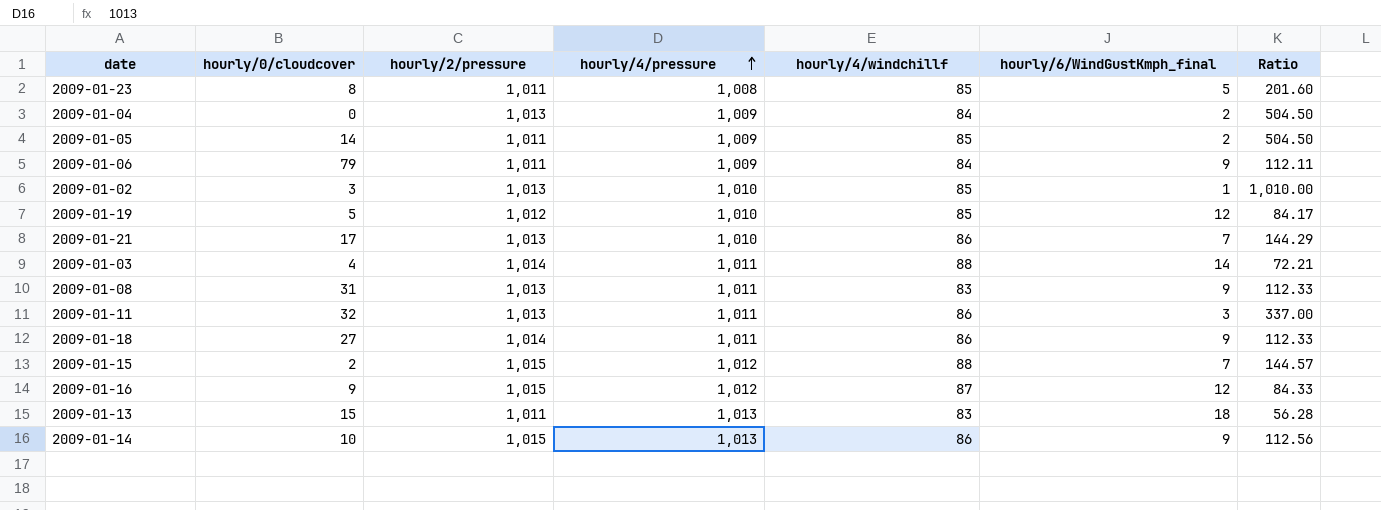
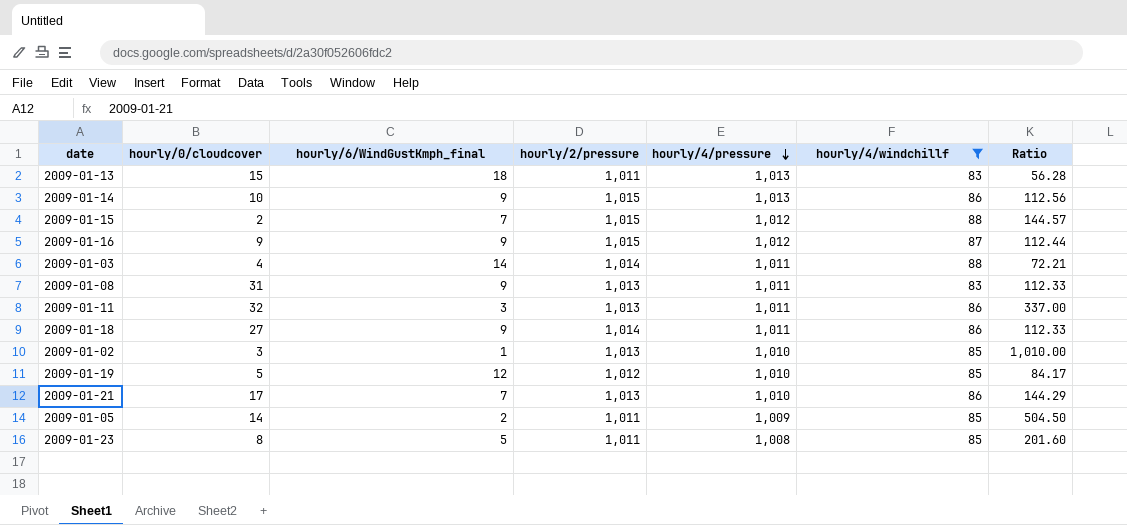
filter: none -> hourly/4/windchillf != 84
row order: hourly/4/pressure ascending -> hourly/4/pressure descending
column hourly/6/WindGustKmph_final | position: 6 -> 3
2009-01-16 | hourly/6/WindGustKmph_final: 12 -> 9
2009-01-16 | Ratio: 84.33 -> 112.44

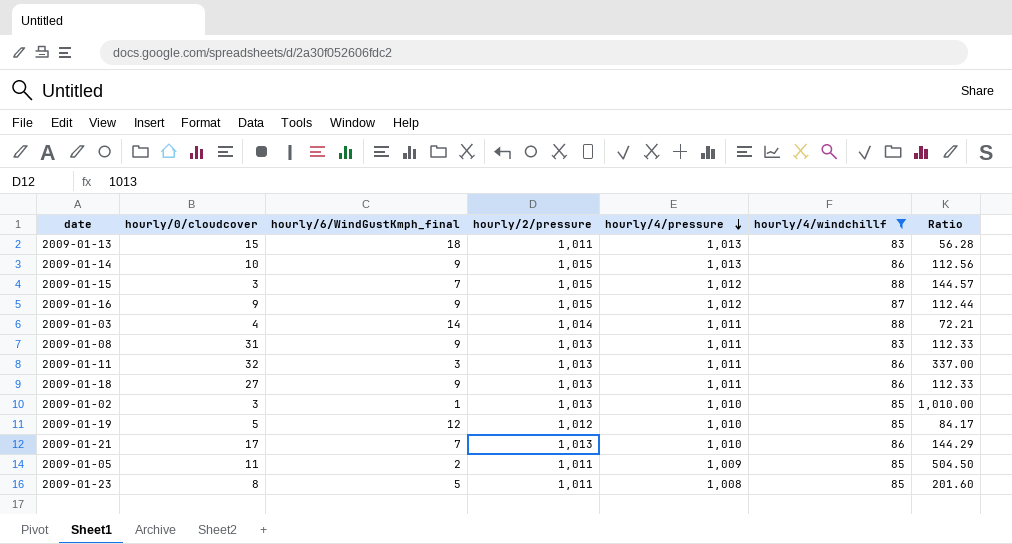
2009-01-15 | hourly/0/cloudcover: 2 -> 3
2009-01-18 | hourly/2/pressure: 1,014 -> 1,013
2009-01-05 | hourly/0/cloudcover: 14 -> 11

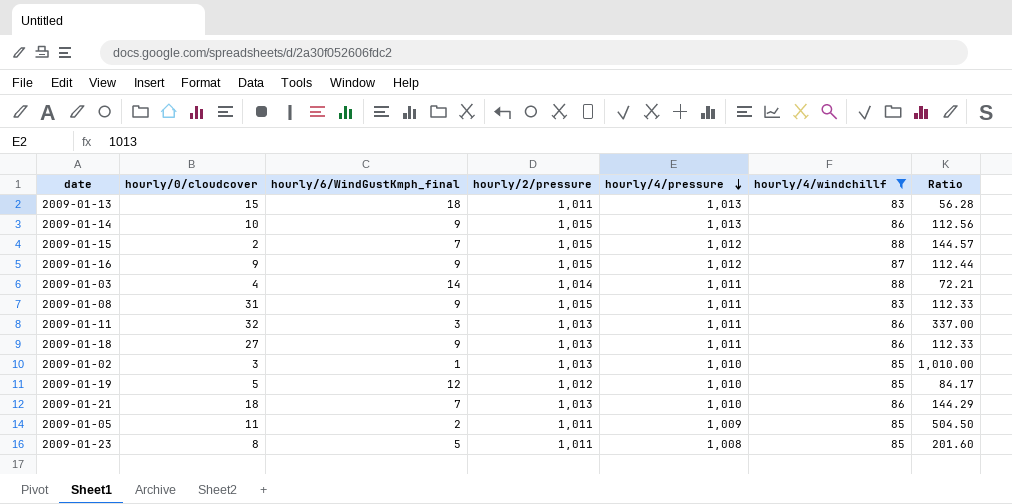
2009-01-15 | hourly/0/cloudcover: 3 -> 2
2009-01-08 | hourly/2/pressure: 1,013 -> 1,015
2009-01-21 | hourly/0/cloudcover: 17 -> 18

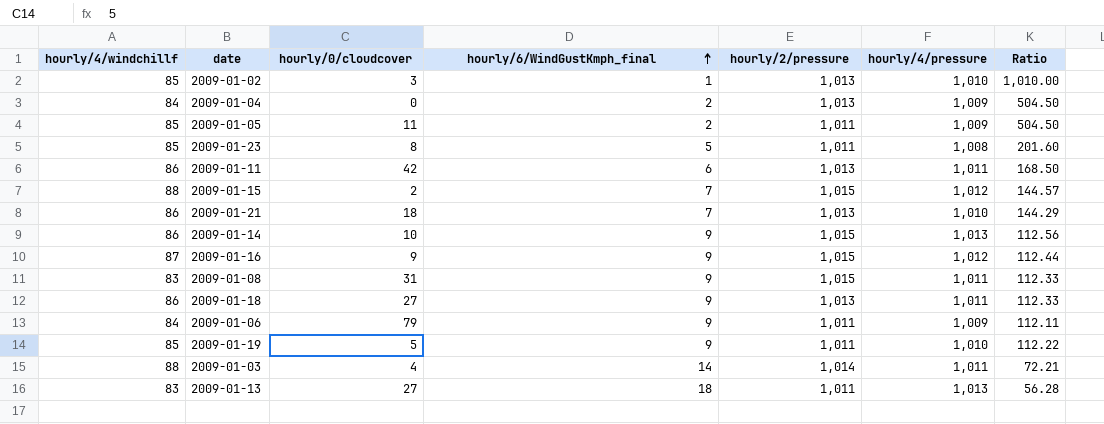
filter: hourly/4/windchillf != 84 -> none
row order: hourly/4/pressure descending -> hourly/6/WindGustKmph_final ascending
column hourly/4/windchillf | position: 6 -> 1
2009-01-11 | hourly/0/cloudcover: 32 -> 42
2009-01-11 | hourly/6/WindGustKmph_final: 3 -> 6
2009-01-11 | Ratio: 337.00 -> 168.50
2009-01-19 | hourly/6/WindGustKmph_final: 12 -> 9
2009-01-19 | hourly/2/pressure: 1,012 -> 1,011
2009-01-19 | Ratio: 84.17 -> 112.22
2009-01-13 | hourly/0/cloudcover: 15 -> 27

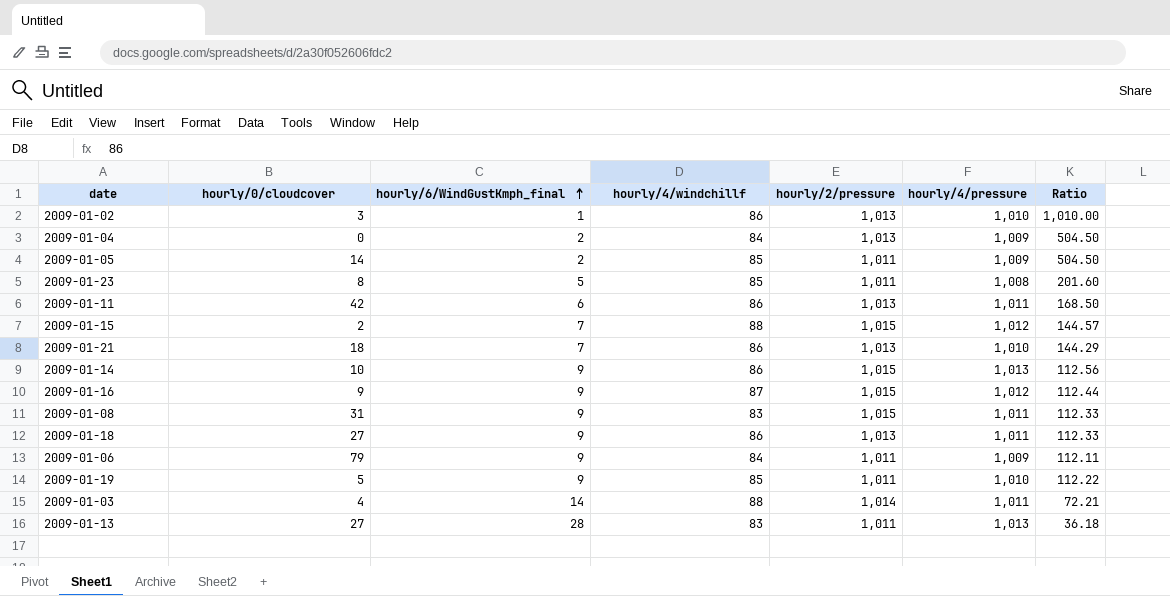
column hourly/4/windchillf | position: 1 -> 4
2009-01-02 | hourly/4/windchillf: 85 -> 86
2009-01-05 | hourly/0/cloudcover: 11 -> 14
2009-01-13 | hourly/6/WindGustKmph_final: 18 -> 28
2009-01-13 | Ratio: 56.28 -> 36.18

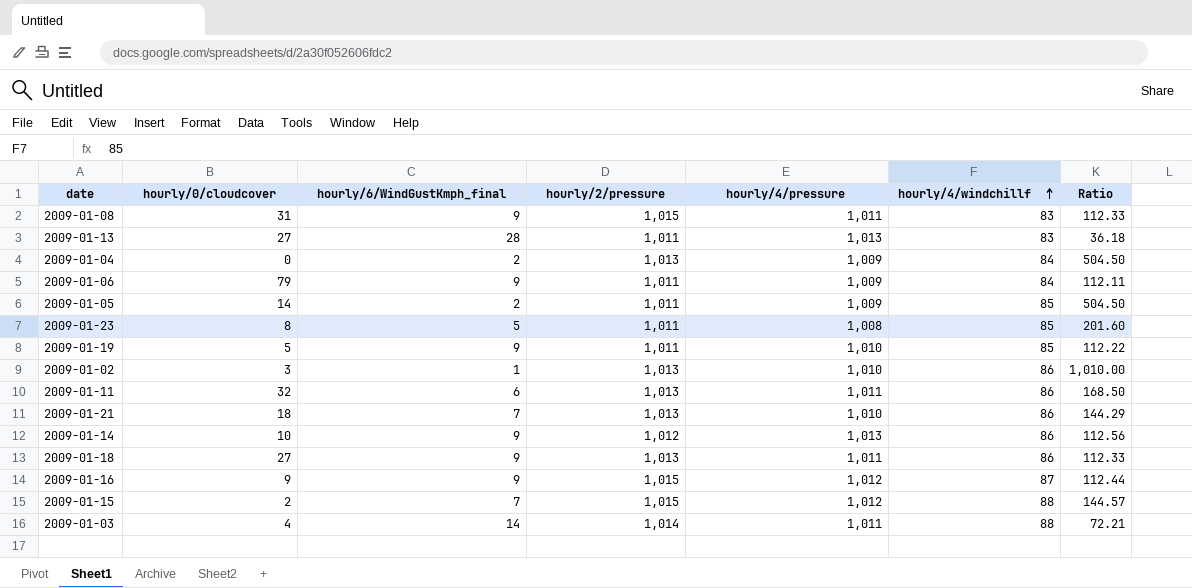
row order: hourly/6/WindGustKmph_final ascending -> hourly/4/windchillf ascending
column hourly/4/windchillf | position: 4 -> 6
2009-01-11 | hourly/0/cloudcover: 42 -> 32
2009-01-14 | hourly/2/pressure: 1,015 -> 1,012

